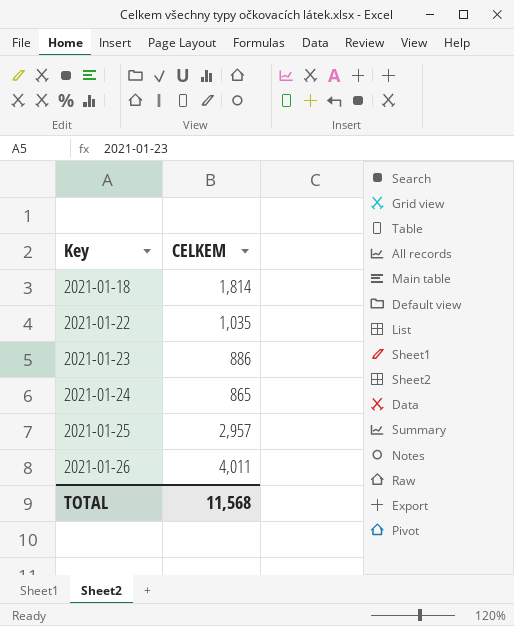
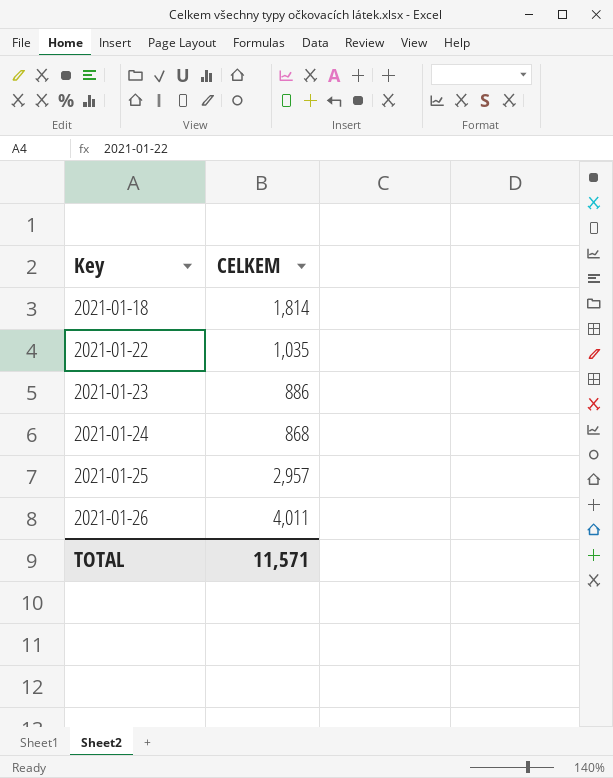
2021-01-24 | CELKEM: 865 -> 868
TOTAL | CELKEM: 11,568 -> 11,571

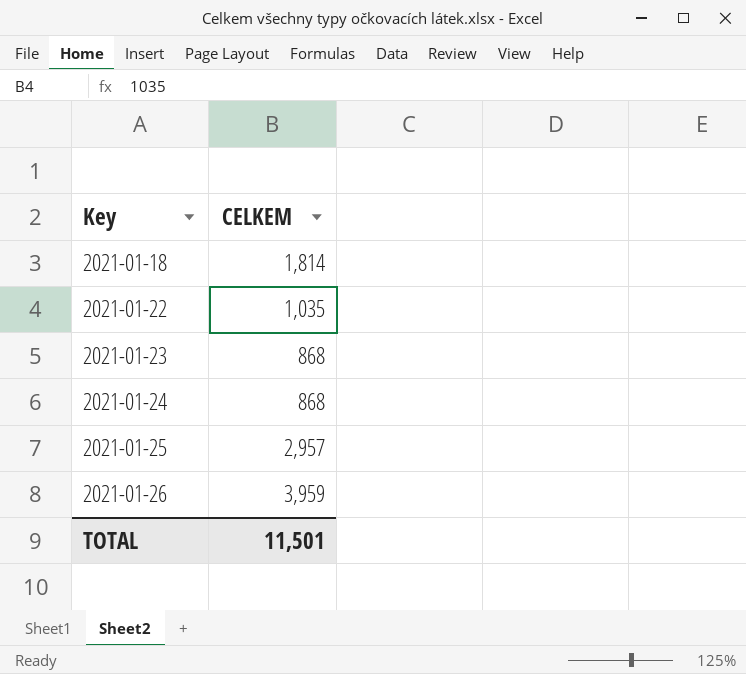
2021-01-23 | CELKEM: 886 -> 868
2021-01-26 | CELKEM: 4,011 -> 3,959
TOTAL | CELKEM: 11,571 -> 11,501

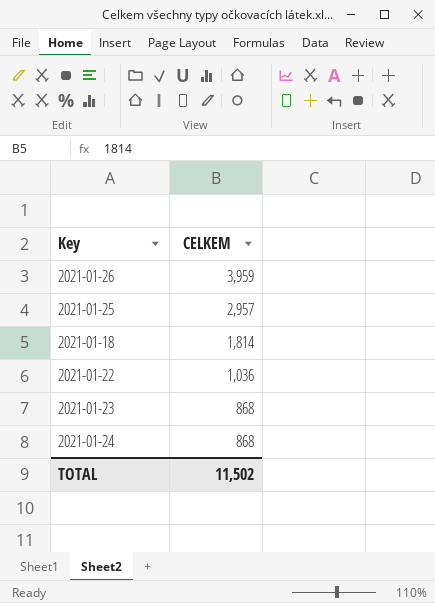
row order: Key ascending -> CELKEM descending
2021-01-22 | CELKEM: 1,035 -> 1,036
TOTAL | CELKEM: 11,501 -> 11,502

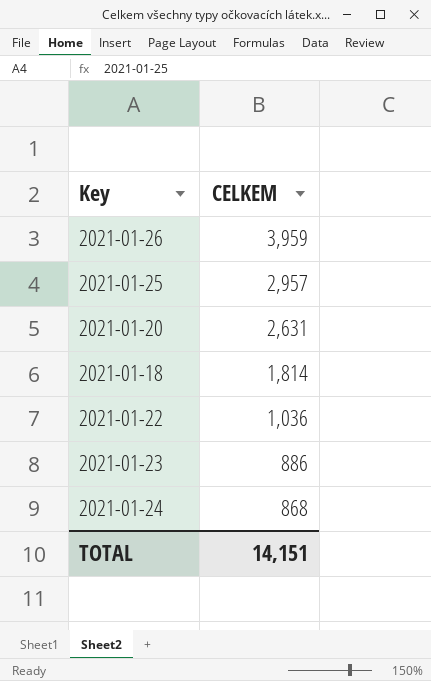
row 2021-01-20: none -> 2,631
2021-01-23 | CELKEM: 868 -> 886
TOTAL | CELKEM: 11,502 -> 14,151

